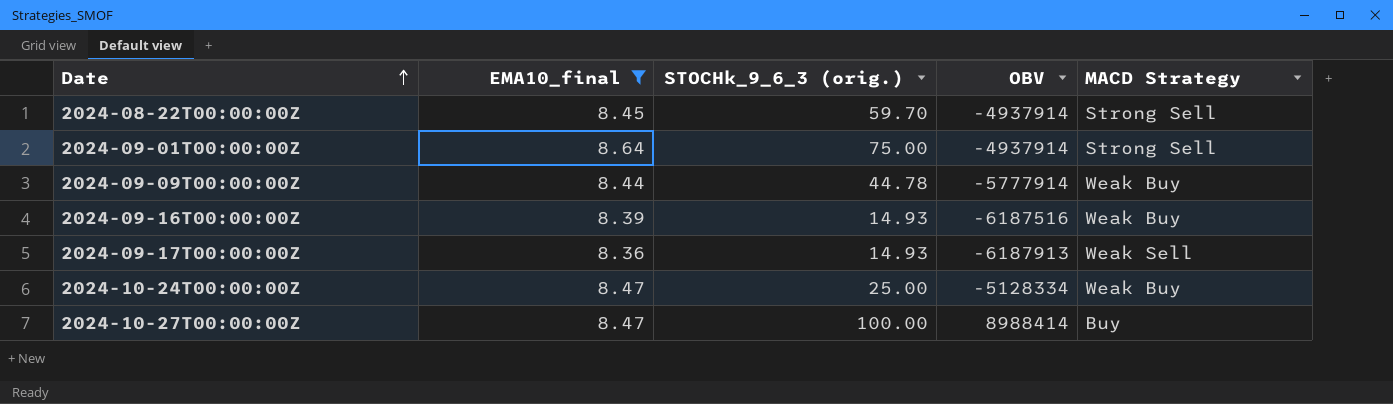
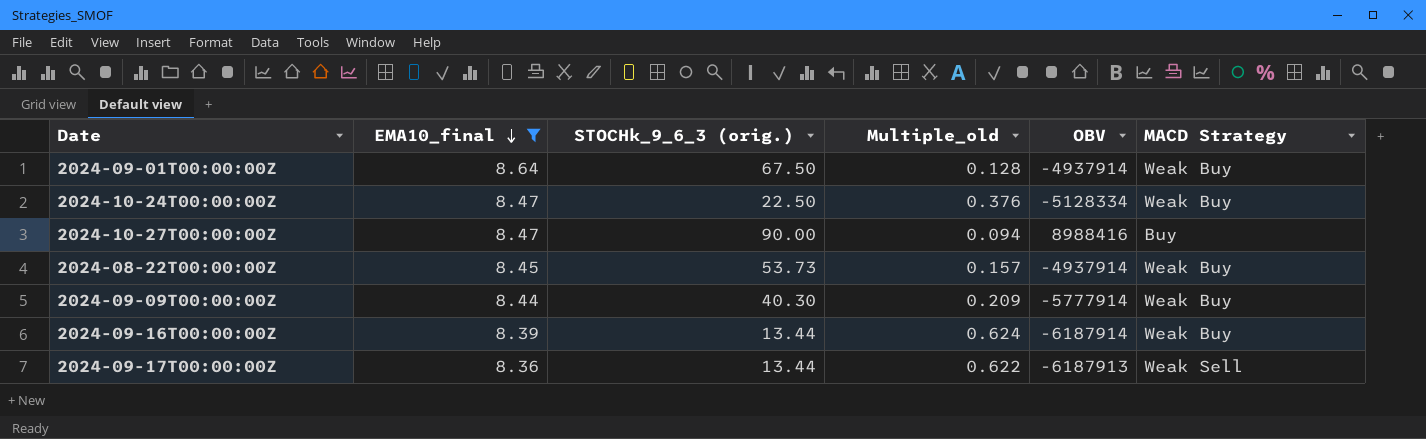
row order: Date ascending -> EMA10_final descending
column Multiple_old | formula: none -> [EMA10_final] / [STOCHk_9_6_3 (orig.)]
2024-09-01T00:00:00Z | STOCHk_9_6_3 (orig.): 75.00 -> 67.50
2024-09-01T00:00:00Z | MACD Strategy: Strong Sell -> Weak Buy
2024-10-24T00:00:00Z | STOCHk_9_6_3 (orig.): 25.00 -> 22.50
2024-10-27T00:00:00Z | STOCHk_9_6_3 (orig.): 100.00 -> 90.00
2024-10-27T00:00:00Z | OBV: 8988414 -> 8988416
2024-08-22T00:00:00Z | STOCHk_9_6_3 (orig.): 59.70 -> 53.73
2024-08-22T00:00:00Z | MACD Strategy: Strong Sell -> Weak Buy
2024-09-09T00:00:00Z | STOCHk_9_6_3 (orig.): 44.78 -> 40.30
2024-09-16T00:00:00Z | STOCHk_9_6_3 (orig.): 14.93 -> 13.44
2024-09-16T00:00:00Z | OBV: -6187516 -> -6187914
2024-09-17T00:00:00Z | STOCHk_9_6_3 (orig.): 14.93 -> 13.44

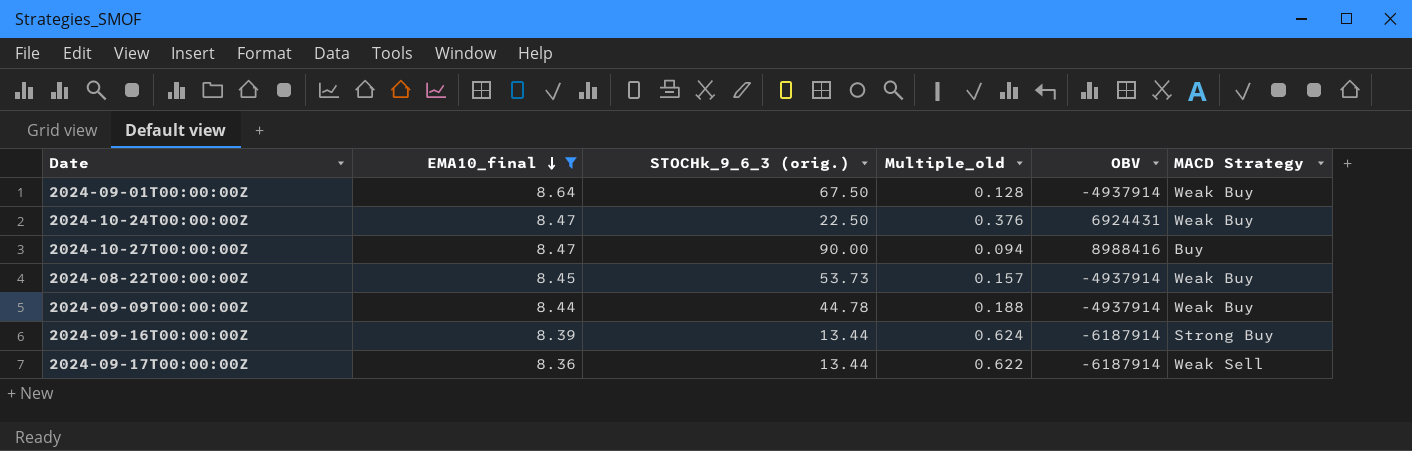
2024-10-24T00:00:00Z | OBV: -5128334 -> 6924431
2024-09-09T00:00:00Z | STOCHk_9_6_3 (orig.): 40.30 -> 44.78
2024-09-09T00:00:00Z | Multiple_old: 0.209 -> 0.188
2024-09-09T00:00:00Z | OBV: -5777914 -> -4937914
2024-09-16T00:00:00Z | MACD Strategy: Weak Buy -> Strong Buy
2024-09-17T00:00:00Z | OBV: -6187913 -> -6187914

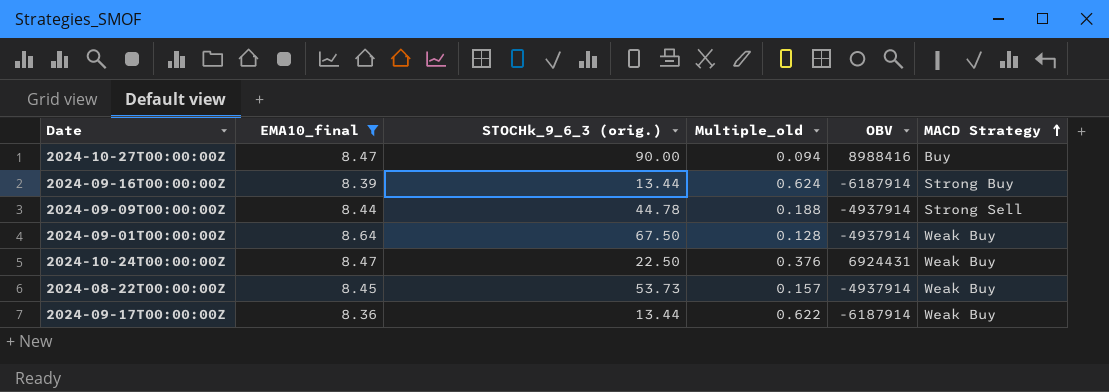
row order: EMA10_final descending -> MACD Strategy ascending
2024-09-09T00:00:00Z | MACD Strategy: Weak Buy -> Strong Sell
2024-09-17T00:00:00Z | MACD Strategy: Weak Sell -> Weak Buy

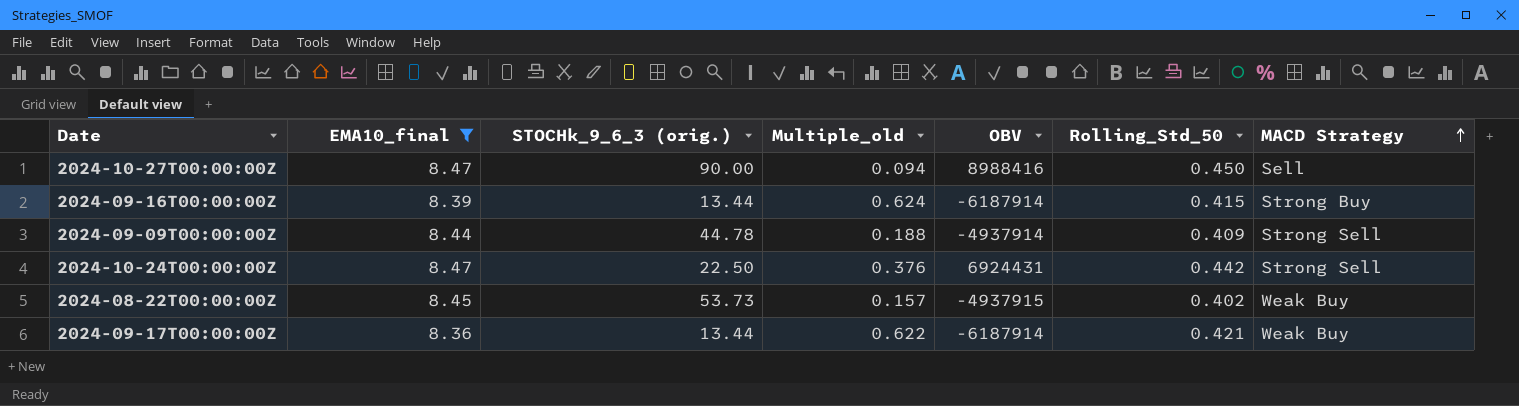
column Rolling_Std_50 | position: none -> 6
row 2024-09-01T00:00:00Z: 8.64 | 67.50 | 0.128 | -4937914 | Weak Buy -> none
2024-10-27T00:00:00Z | MACD Strategy: Buy -> Sell
2024-10-24T00:00:00Z | MACD Strategy: Weak Buy -> Strong Sell
2024-08-22T00:00:00Z | OBV: -4937914 -> -4937915

